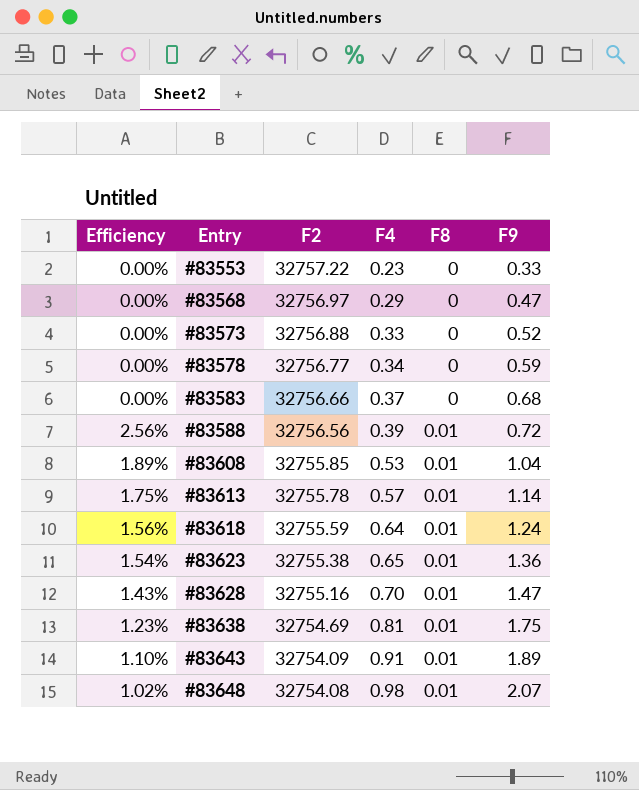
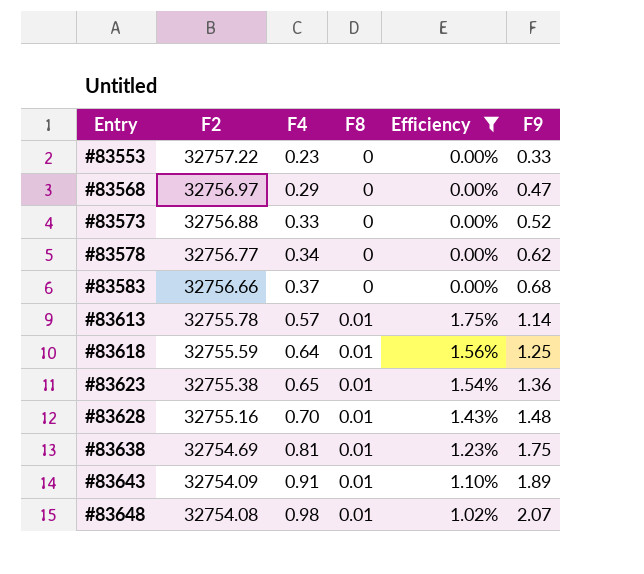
filter: none -> Efficiency <= 1.75%
column Efficiency | position: 1 -> 5
#83578 | F9: 0.59 -> 0.62
#83618 | F9: 1.24 -> 1.25
#83628 | F9: 1.47 -> 1.48

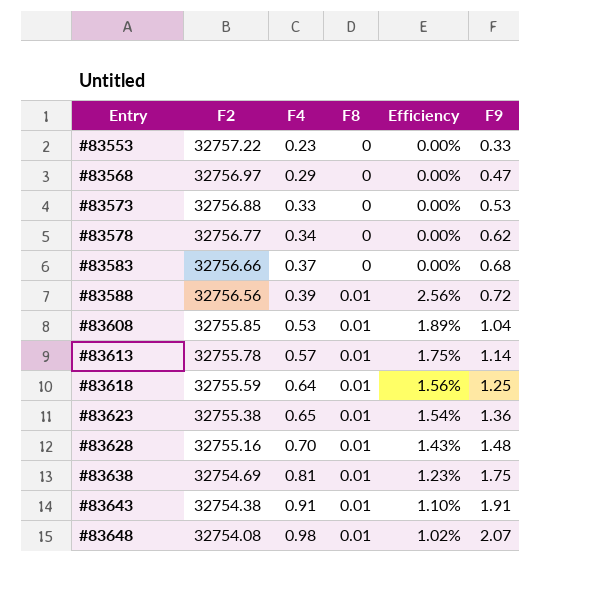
filter: Efficiency <= 1.75% -> none
#83573 | F9: 0.52 -> 0.53
#83643 | F2: 32754.09 -> 32754.38
#83643 | F9: 1.89 -> 1.91

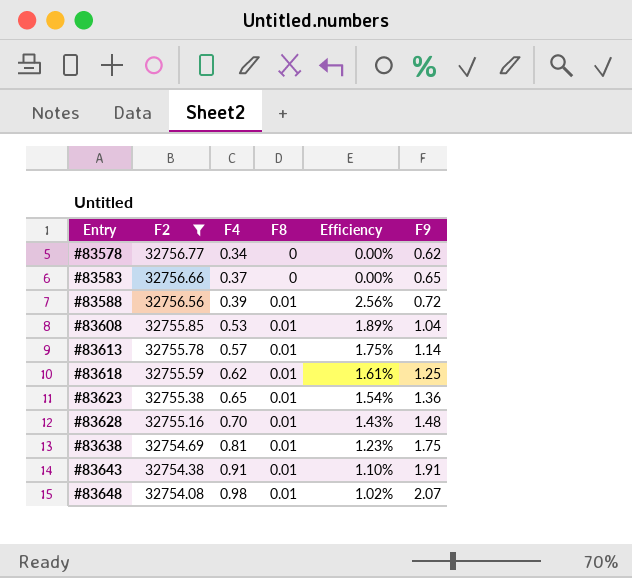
filter: none -> F2 <= 32756.77
#83583 | F9: 0.68 -> 0.65
#83618 | F4: 0.64 -> 0.62
#83618 | Efficiency: 1.56% -> 1.61%

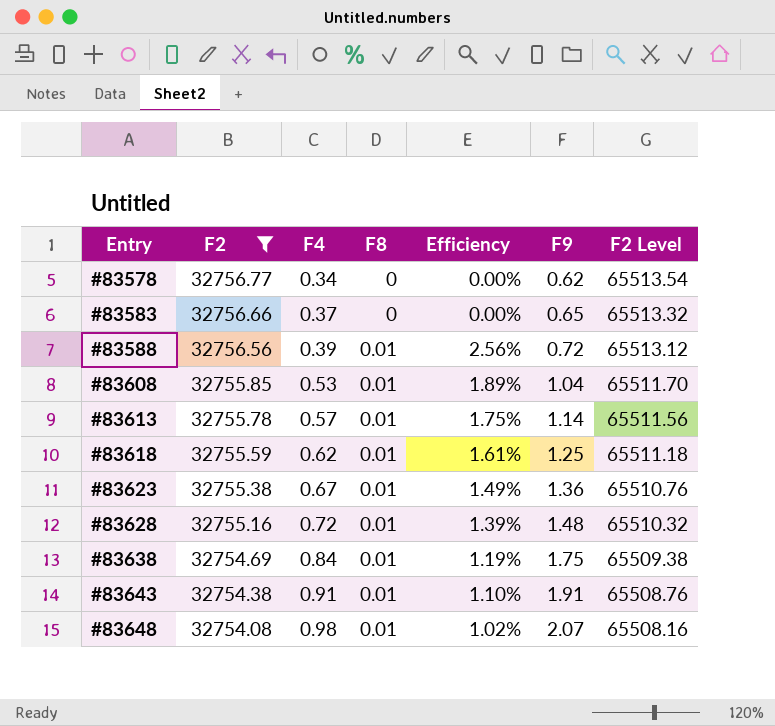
column F2 Level | formula: none -> [F2] * 2
#83623 | F4: 0.65 -> 0.67
#83623 | Efficiency: 1.54% -> 1.49%
#83628 | F4: 0.70 -> 0.72
#83628 | Efficiency: 1.43% -> 1.39%
#83638 | F4: 0.81 -> 0.84
#83638 | Efficiency: 1.23% -> 1.19%

